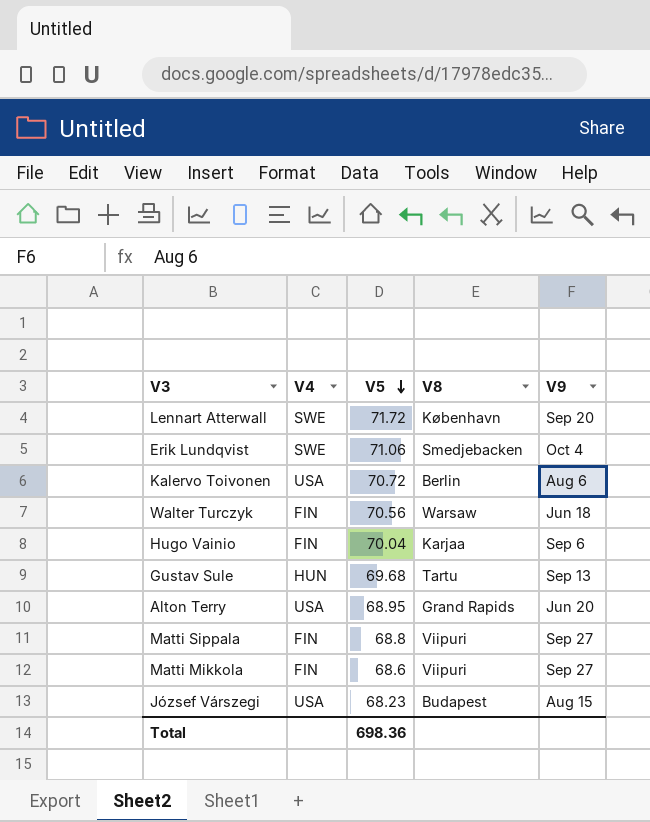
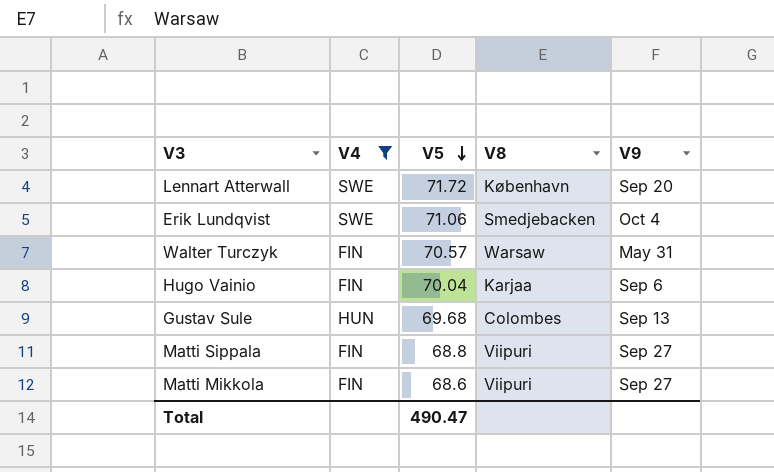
filter: none -> V4 != USA
Walter Turczyk | V5: 70.56 -> 70.57
Walter Turczyk | V9: Jun 18 -> May 31
Gustav Sule | V8: Tartu -> Colombes
Total | V5: 698.36 -> 490.47

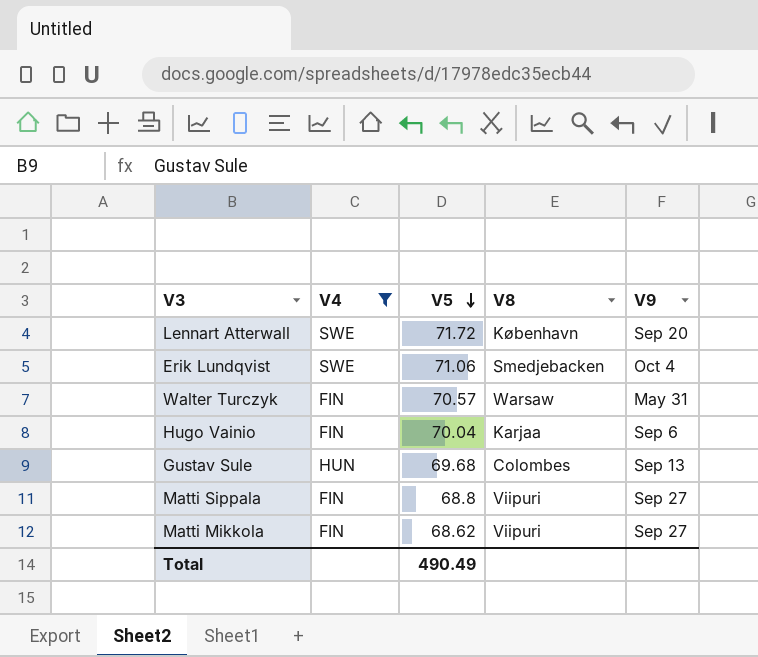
Matti Mikkola | V5: 68.6 -> 68.62
Total | V5: 490.47 -> 490.49

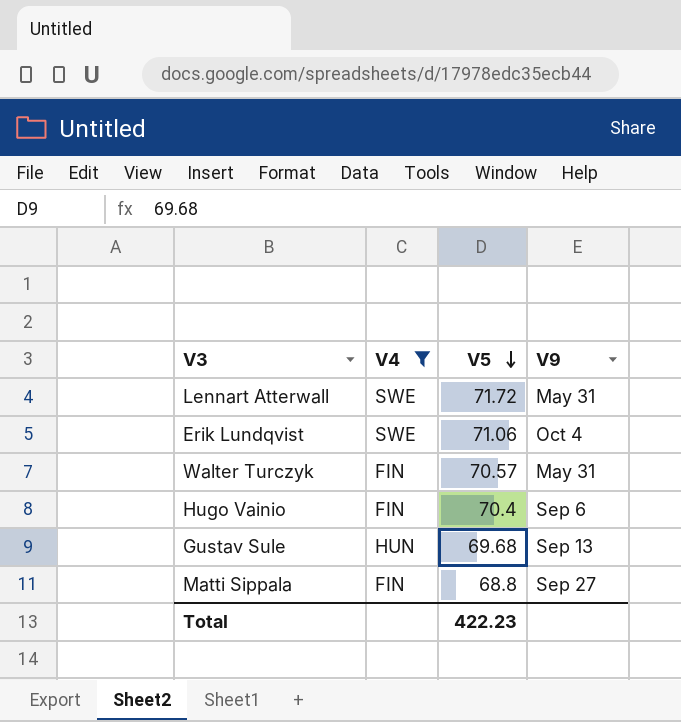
column V8 | position: 4 -> none
row Matti Mikkola: FIN | 68.62 | Viipuri | Sep 27 -> none
Lennart Atterwall | V9: Sep 20 -> May 31
Hugo Vainio | V5: 70.04 -> 70.4
Total | V5: 490.49 -> 422.23

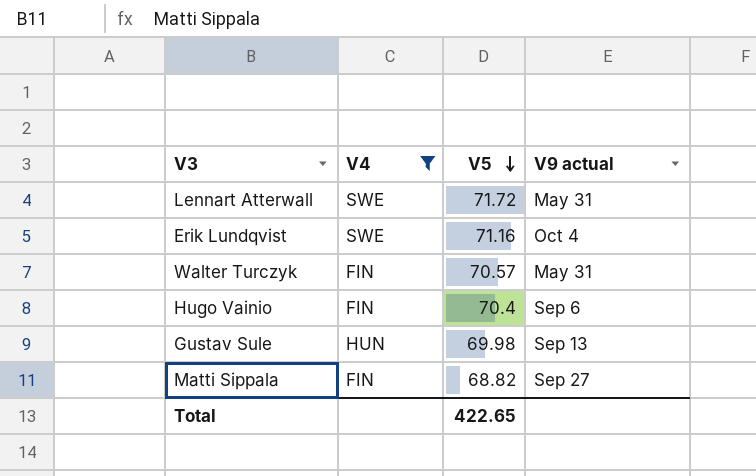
column name: V9 -> V9 actual
Erik Lundqvist | V5: 71.06 -> 71.16
Gustav Sule | V5: 69.68 -> 69.98
Matti Sippala | V5: 68.8 -> 68.82
Total | V5: 422.23 -> 422.65

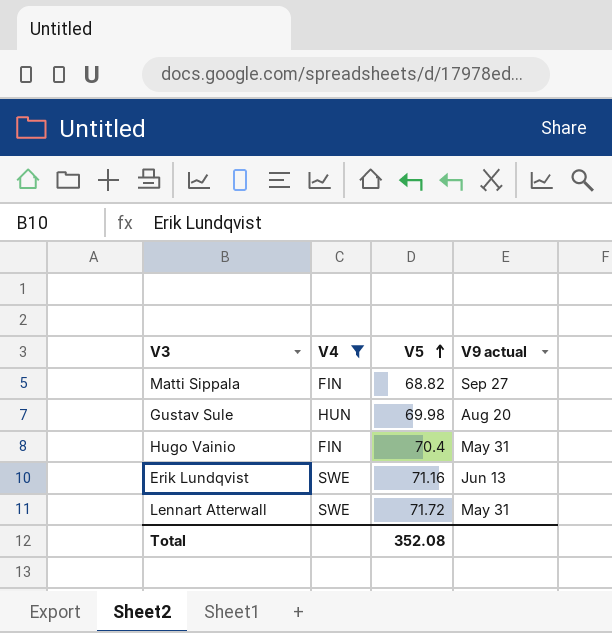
row order: V5 descending -> V5 ascending
row Walter Turczyk: FIN | 70.57 | May 31 -> none
Gustav Sule | V9 actual: Sep 13 -> Aug 20
Hugo Vainio | V9 actual: Sep 6 -> May 31
Erik Lundqvist | V9 actual: Oct 4 -> Jun 13
Total | V5: 422.65 -> 352.08

